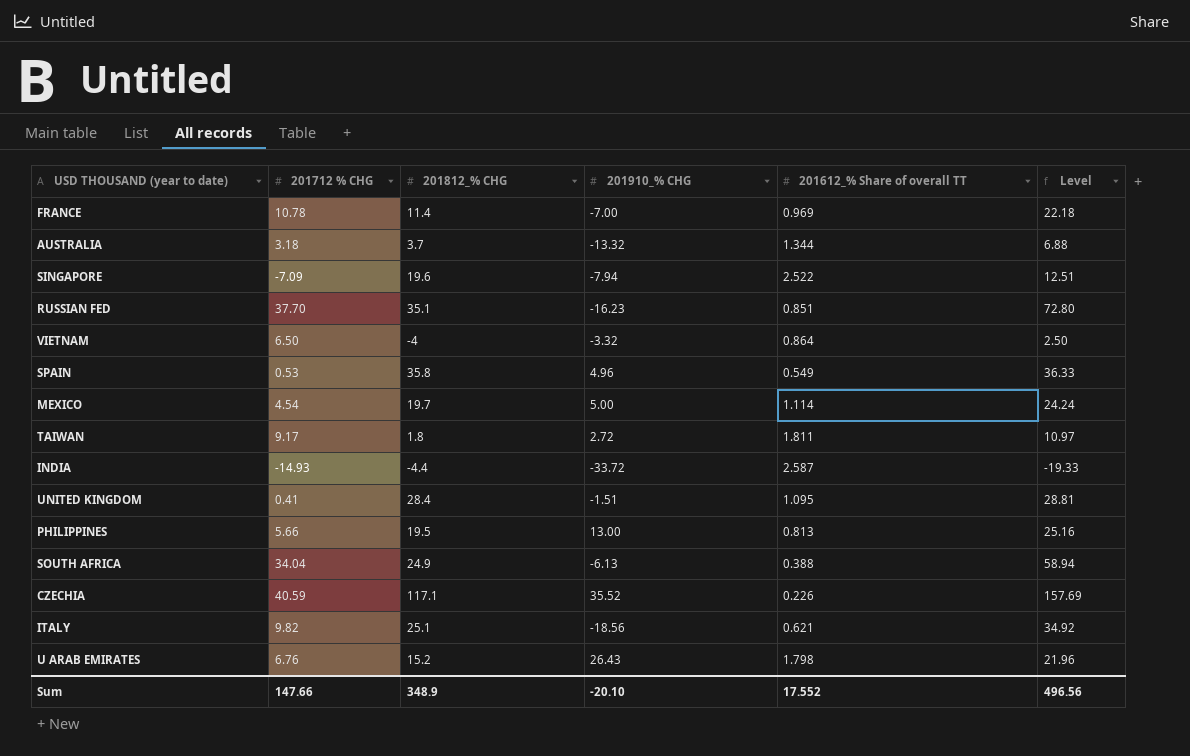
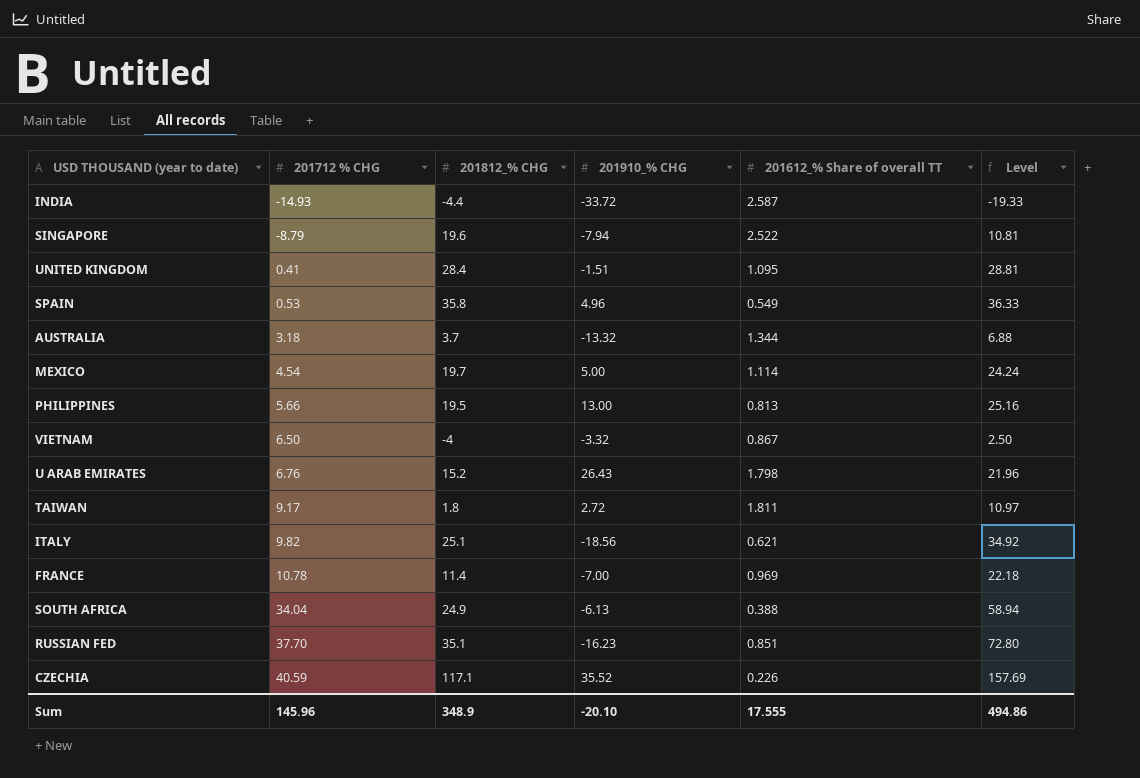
row order: none -> 201712 % CHG ascending
SINGAPORE | 201712 % CHG: -7.09 -> -8.79
SINGAPORE | Level: 12.51 -> 10.81
VIETNAM | 201612_% Share of overall TT: 0.864 -> 0.867
Sum | 201712 % CHG: 147.66 -> 145.96
Sum | 201612_% Share of overall TT: 17.552 -> 17.555
Sum | Level: 496.56 -> 494.86

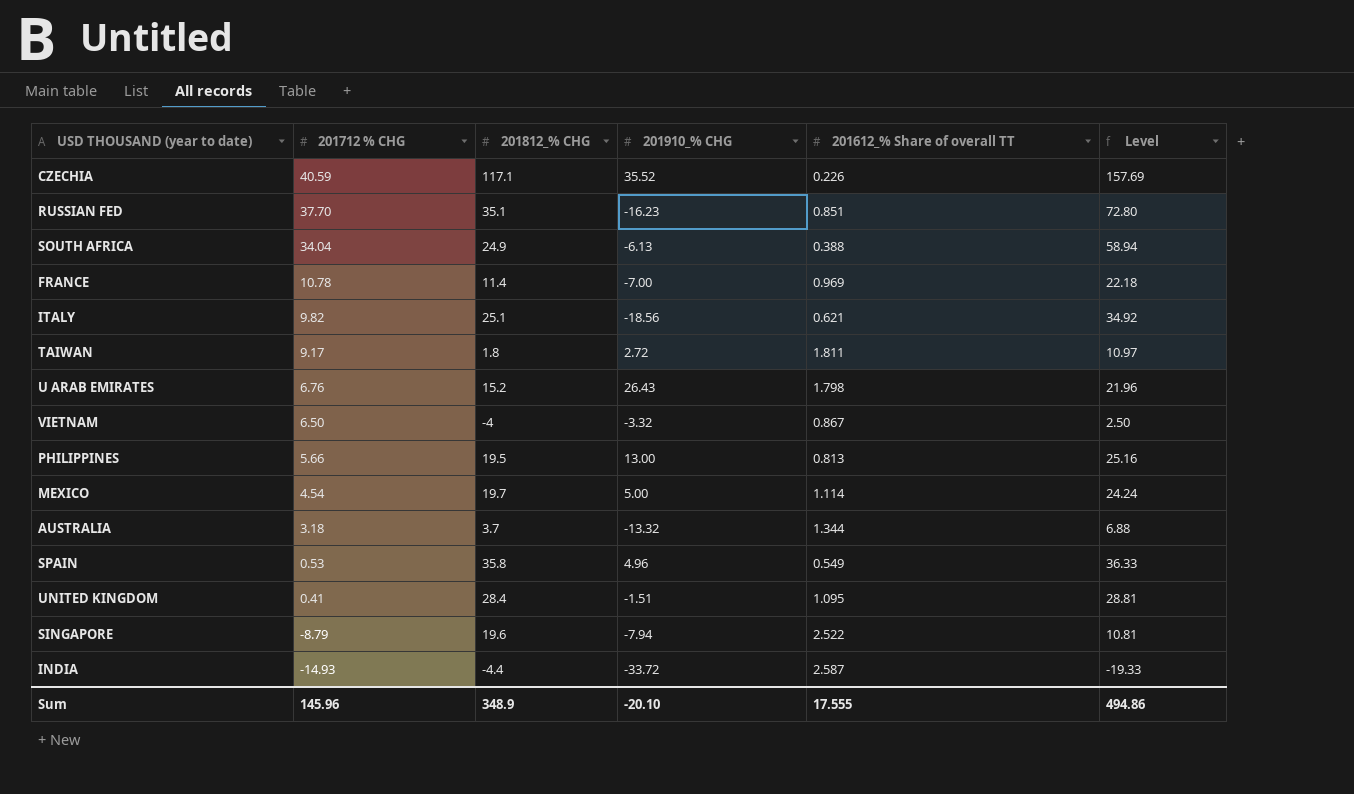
row order: 201712 % CHG ascending -> 201712 % CHG descending

